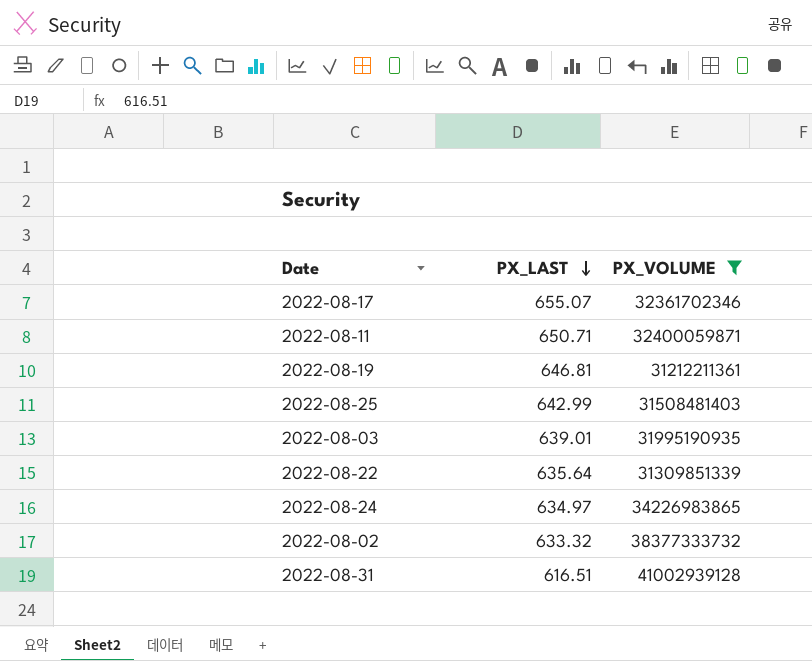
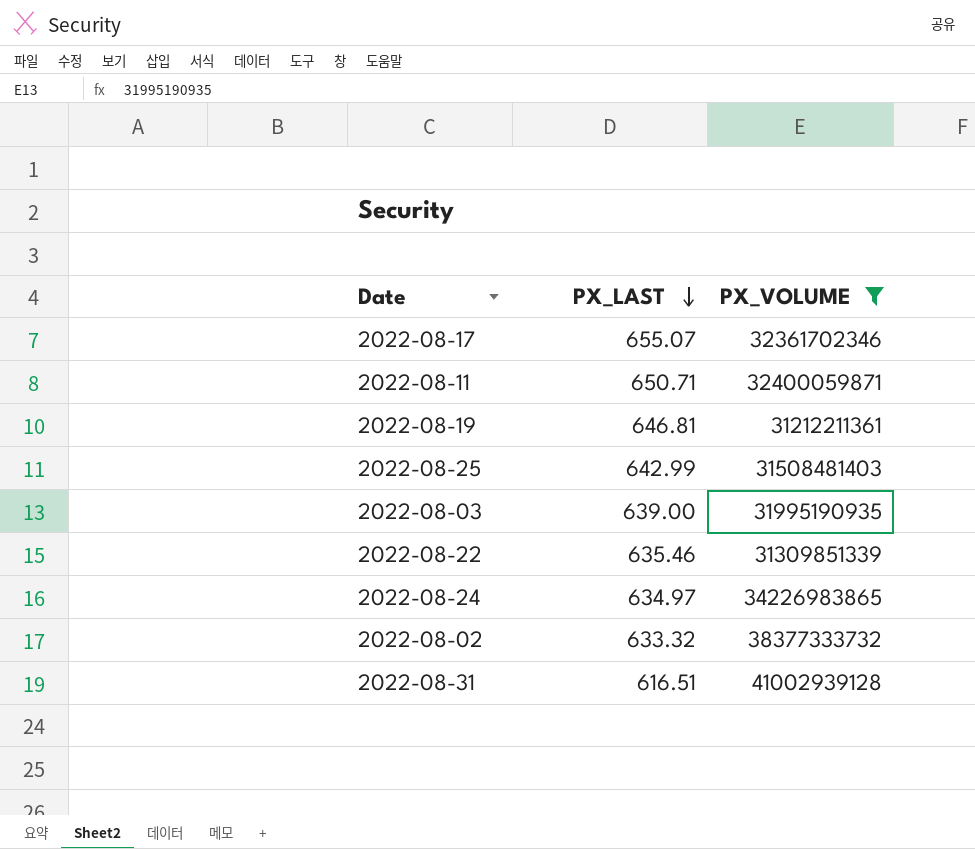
2022-08-03 | PX_LAST: 639.01 -> 639.00
2022-08-22 | PX_LAST: 635.64 -> 635.46

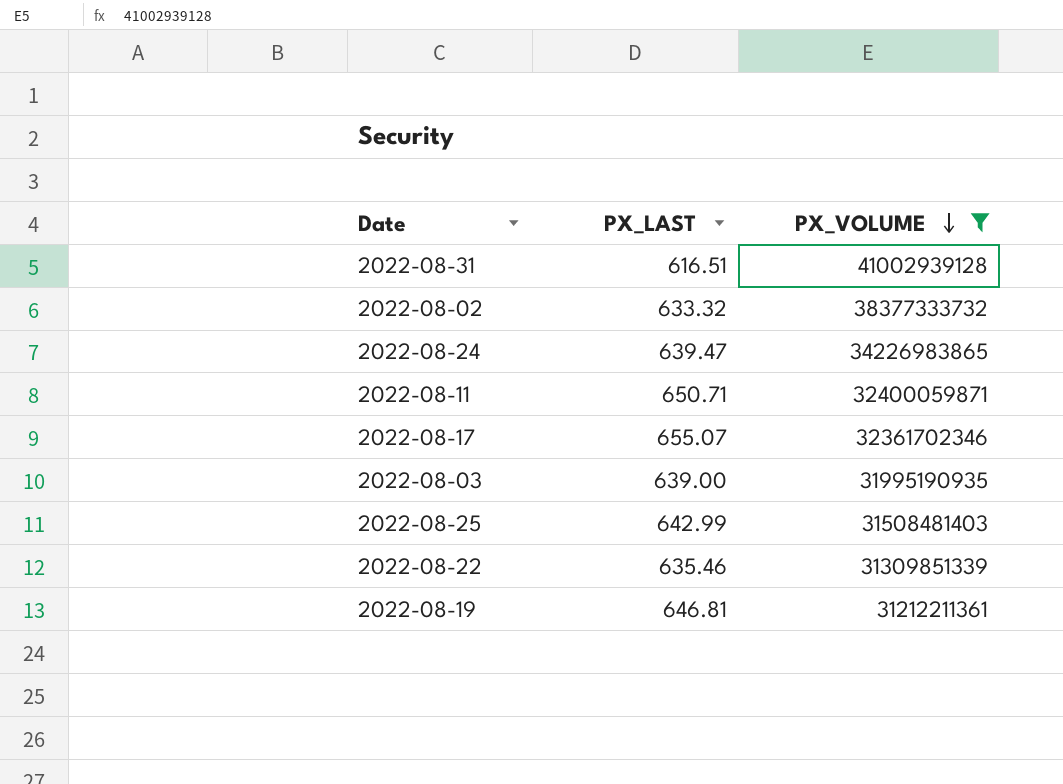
row order: PX_LAST descending -> PX_VOLUME descending
2022-08-24 | PX_LAST: 634.97 -> 639.47

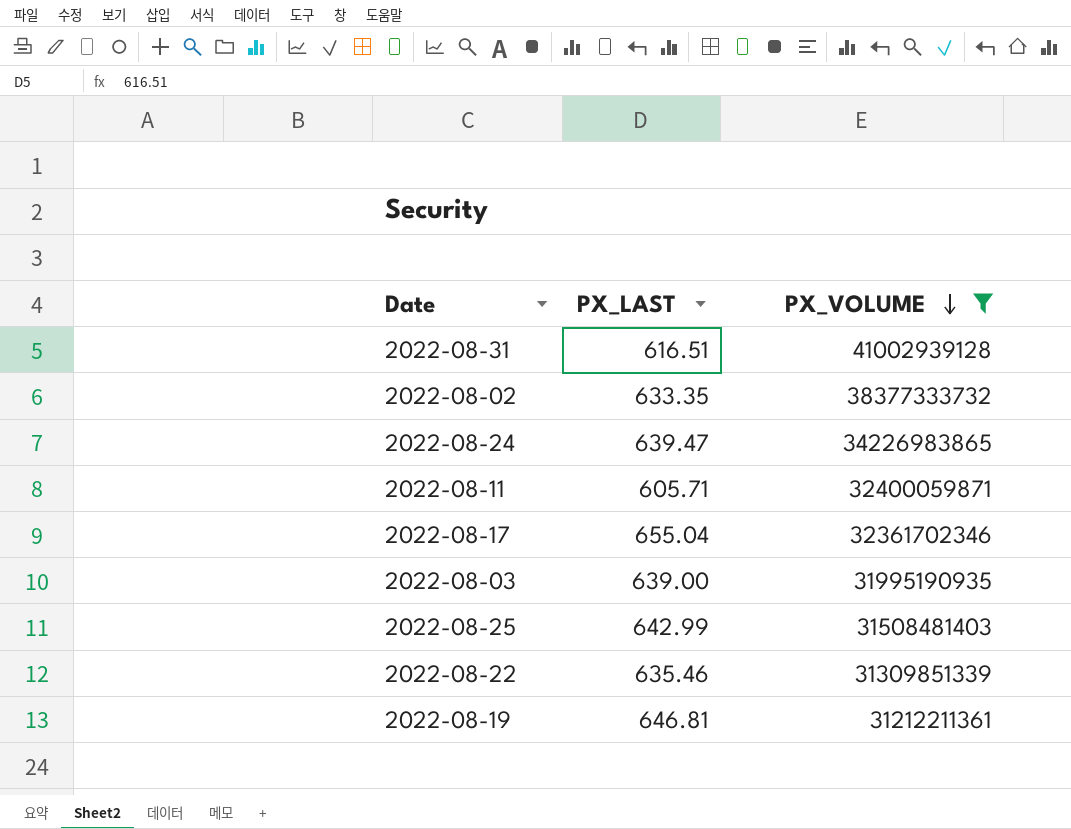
2022-08-02 | PX_LAST: 633.32 -> 633.35
2022-08-11 | PX_LAST: 650.71 -> 605.71
2022-08-17 | PX_LAST: 655.07 -> 655.04

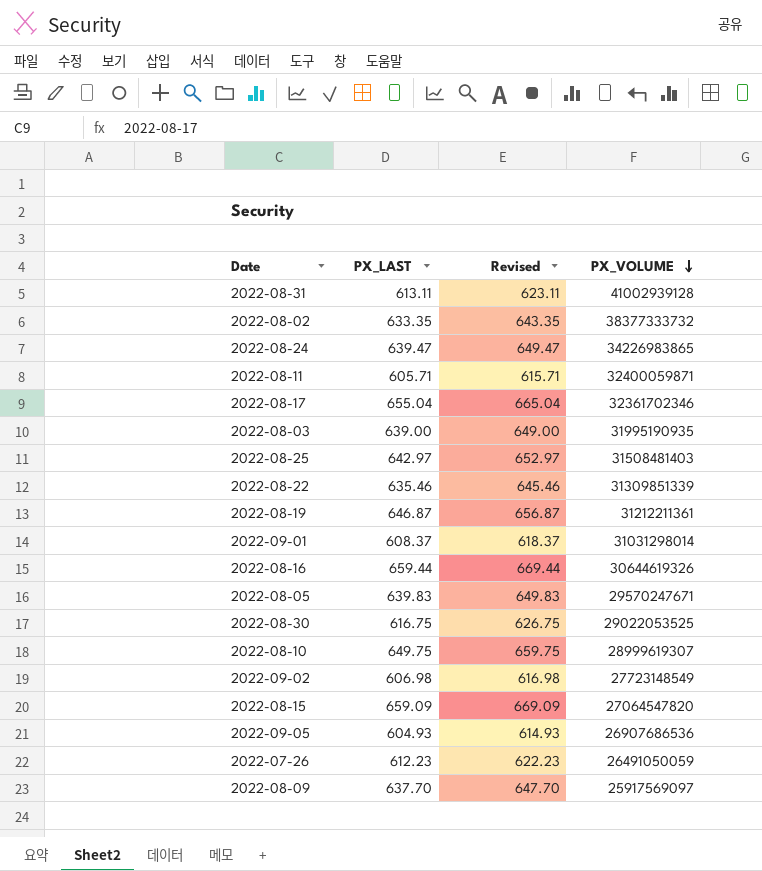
filter: PX_VOLUME >= 31212211361 -> none
column Revised | formula: none -> [PX_LAST] + 10
2022-08-31 | PX_LAST: 616.51 -> 613.11
2022-08-25 | PX_LAST: 642.99 -> 642.97
2022-08-19 | PX_LAST: 646.81 -> 646.87

